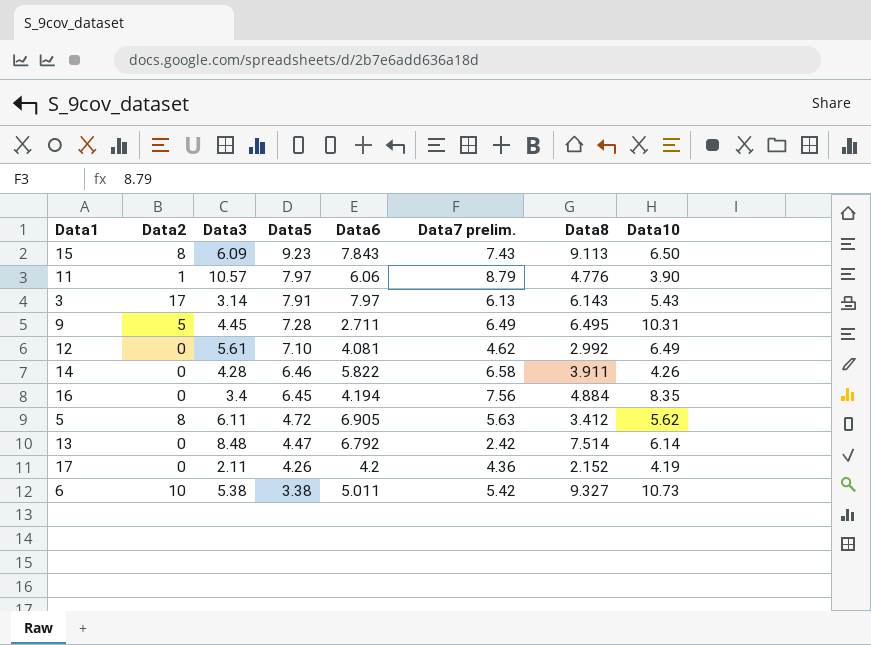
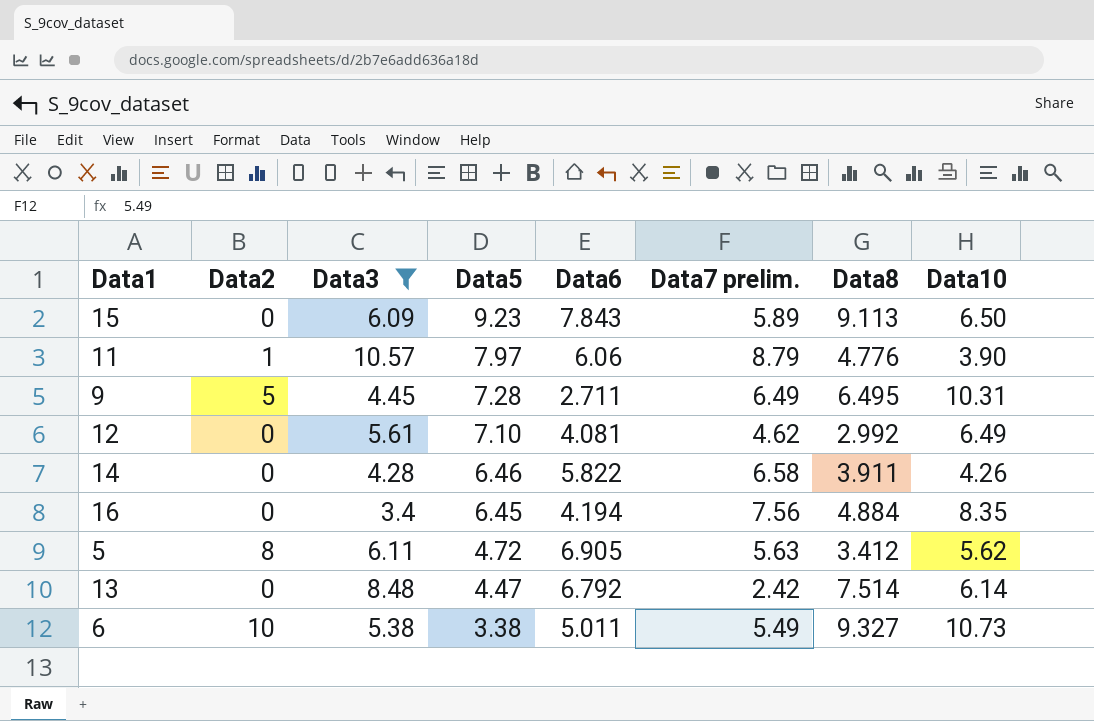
filter: none -> Data3 >= 3.4
15 | Data2: 8 -> 0
15 | Data7 prelim.: 7.43 -> 5.89
6 | Data7 prelim.: 5.42 -> 5.49

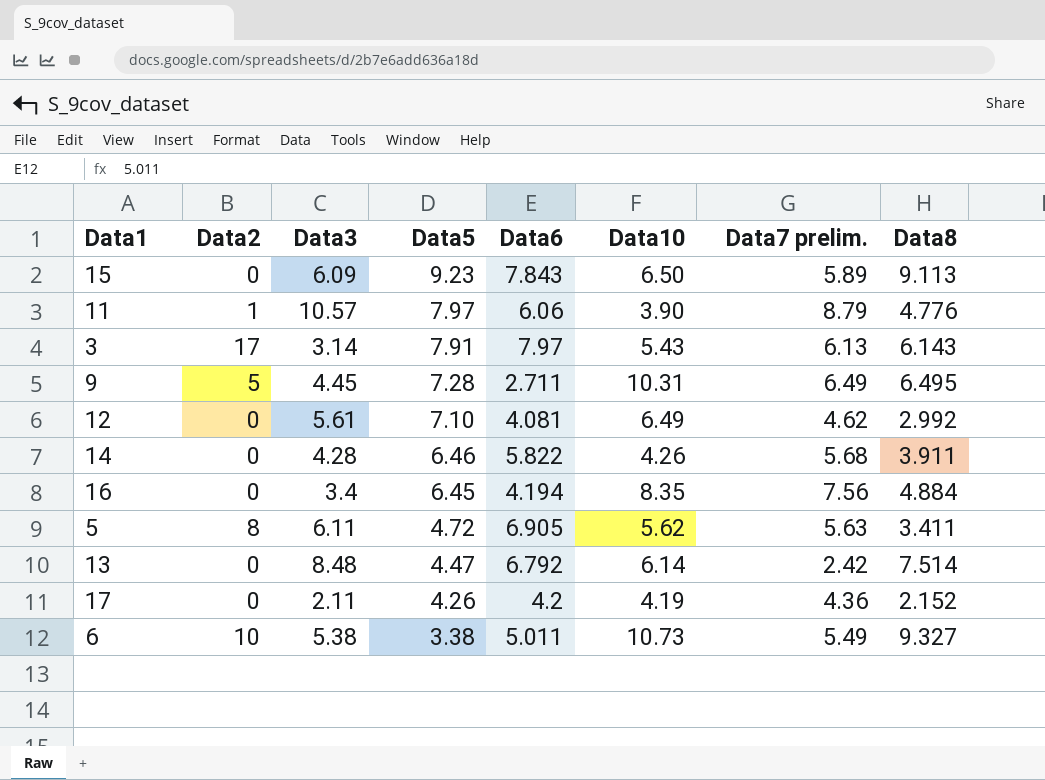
filter: Data3 >= 3.4 -> none
column Data10 | position: 8 -> 6
14 | Data7 prelim.: 6.58 -> 5.68
5 | Data8: 3.412 -> 3.411

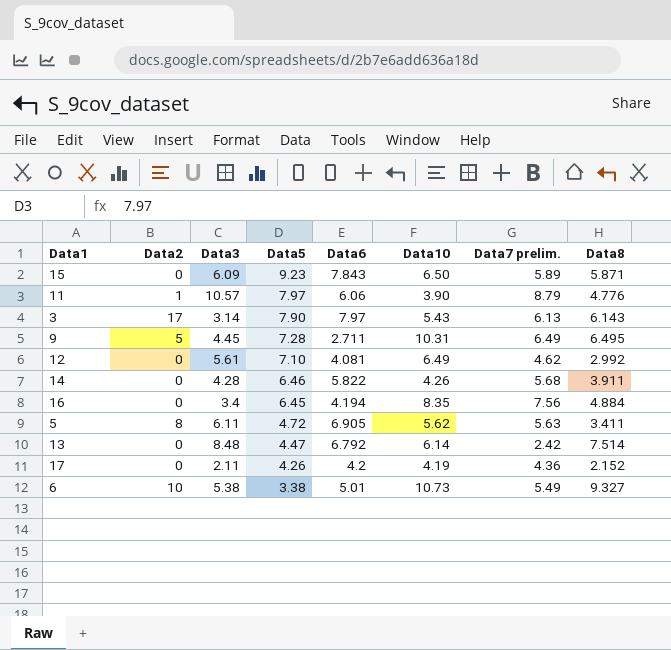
15 | Data8: 9.113 -> 5.871
3 | Data5: 7.91 -> 7.90
6 | Data6: 5.011 -> 5.01

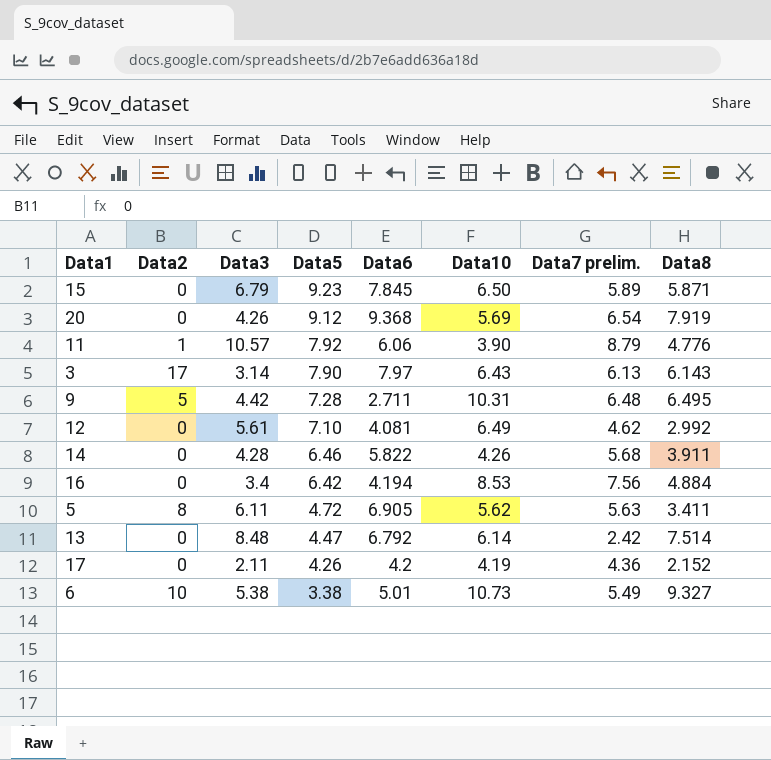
15 | Data3: 6.09 -> 6.79
15 | Data6: 7.843 -> 7.845
row 20: none -> 0 | 4.26 | 9.12 | 9.368 | 5.69 | 6.54 | 7.919
11 | Data5: 7.97 -> 7.92
3 | Data10: 5.43 -> 6.43
9 | Data3: 4.45 -> 4.42
9 | Data7 prelim.: 6.49 -> 6.48
16 | Data5: 6.45 -> 6.42
16 | Data10: 8.35 -> 8.53

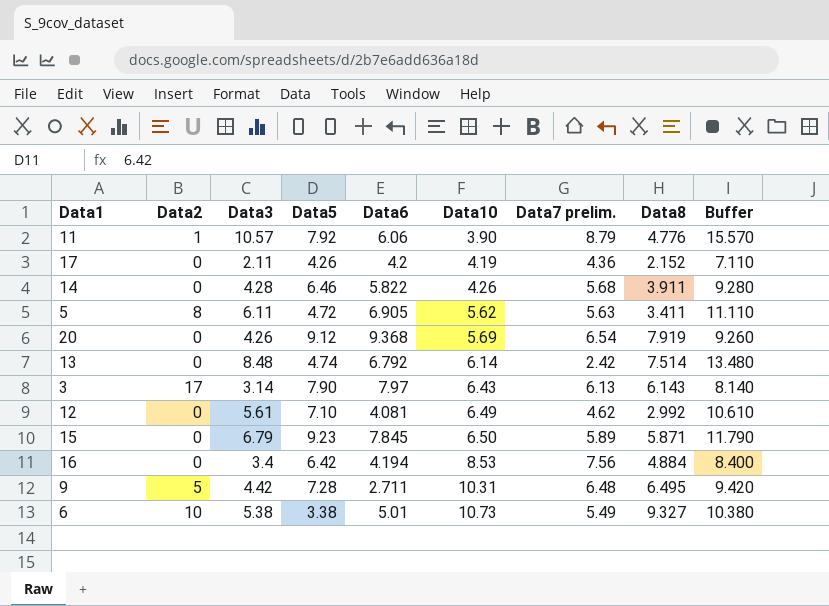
row order: Data5 descending -> Data10 ascending
column Buffer | formula: none -> [Data3] + 5
13 | Data5: 4.47 -> 4.74

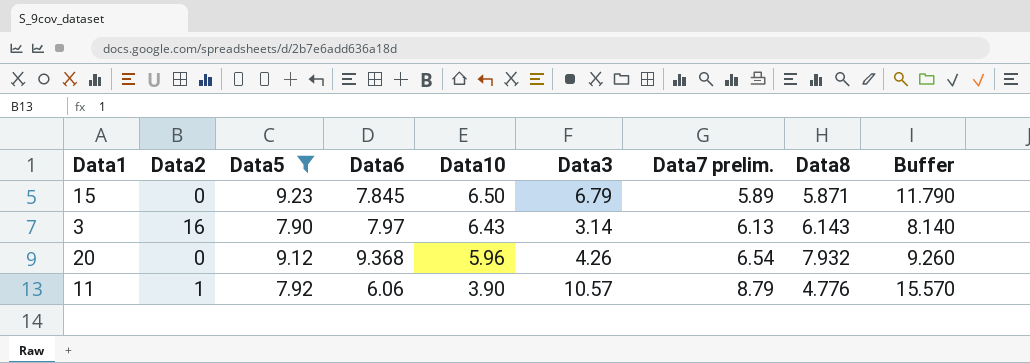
filter: none -> Data5 >= 7.90
row order: Data10 ascending -> Data10 descending
column Data3 | position: 3 -> 6
3 | Data2: 17 -> 16
20 | Data10: 5.69 -> 5.96
20 | Data8: 7.919 -> 7.932

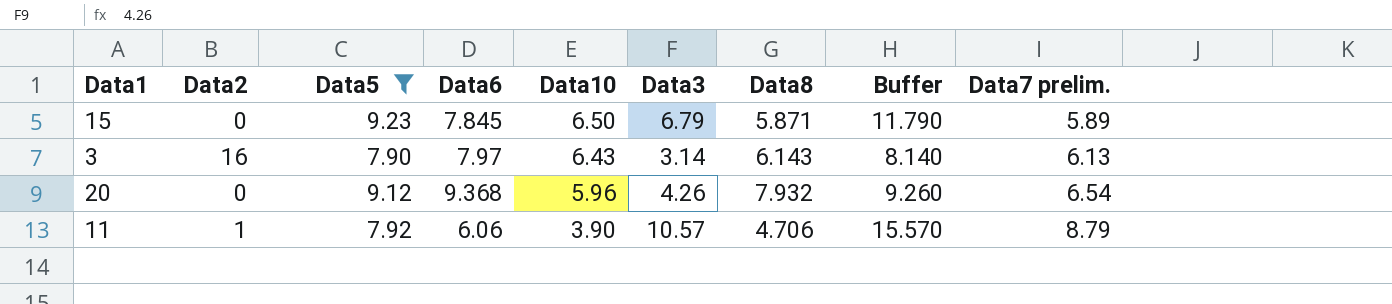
column Data7 prelim. | position: 7 -> 9
11 | Data8: 4.776 -> 4.706

